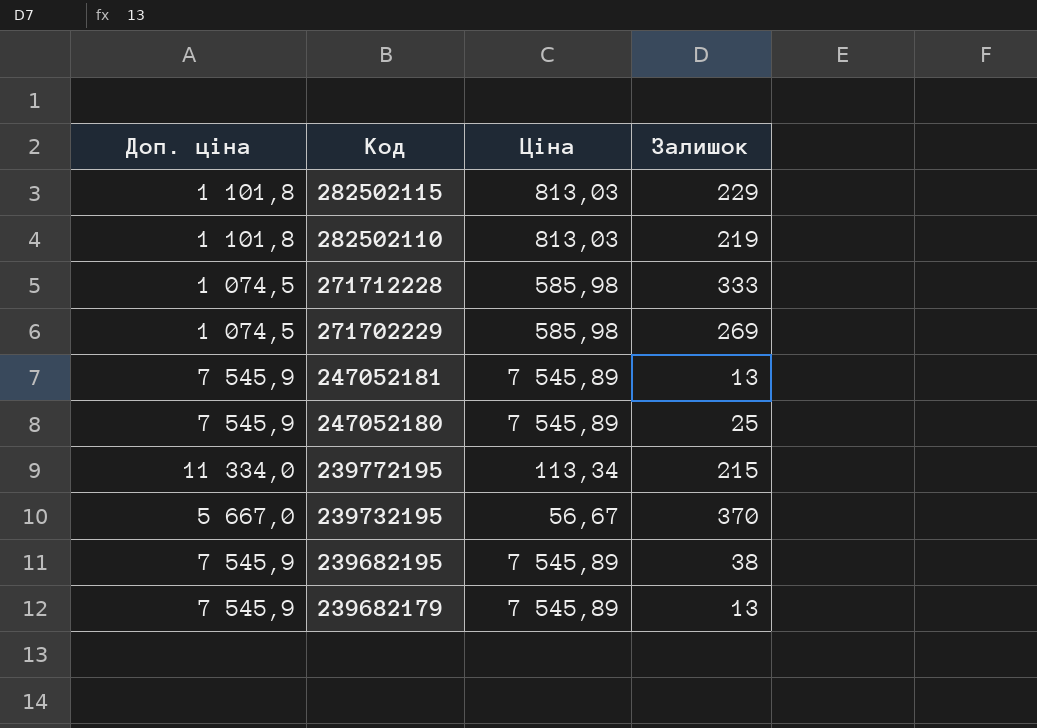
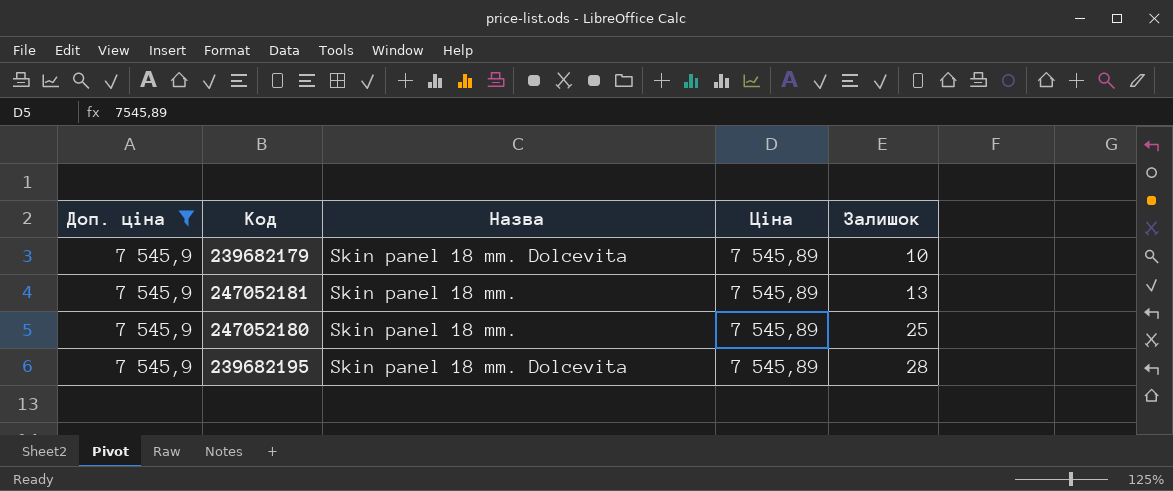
filter: none -> Доп. ціна = 7 545,9
row order: Код descending -> Залишок ascending
column Назва | position: none -> 3
239682179 | Залишок: 13 -> 10
239682195 | Залишок: 38 -> 28

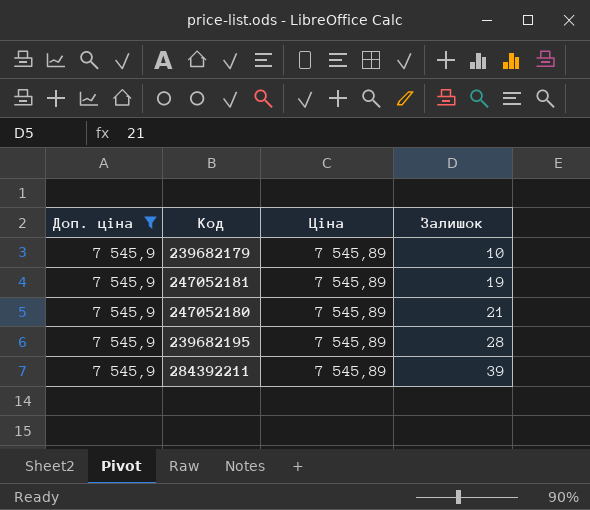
column Назва | position: 3 -> none
247052181 | Залишок: 13 -> 19
247052180 | Залишок: 25 -> 21
row 284392211: none -> 7 545,9 | 7 545,89 | 39

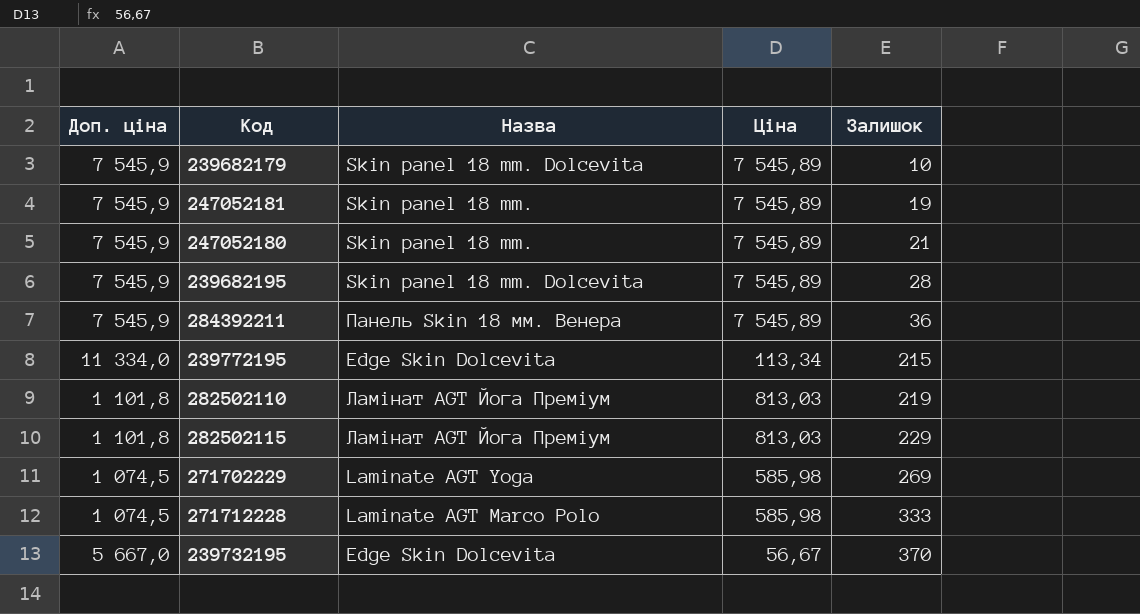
filter: Доп. ціна = 7 545,9 -> none
column Назва | position: none -> 3
284392211 | Залишок: 39 -> 36

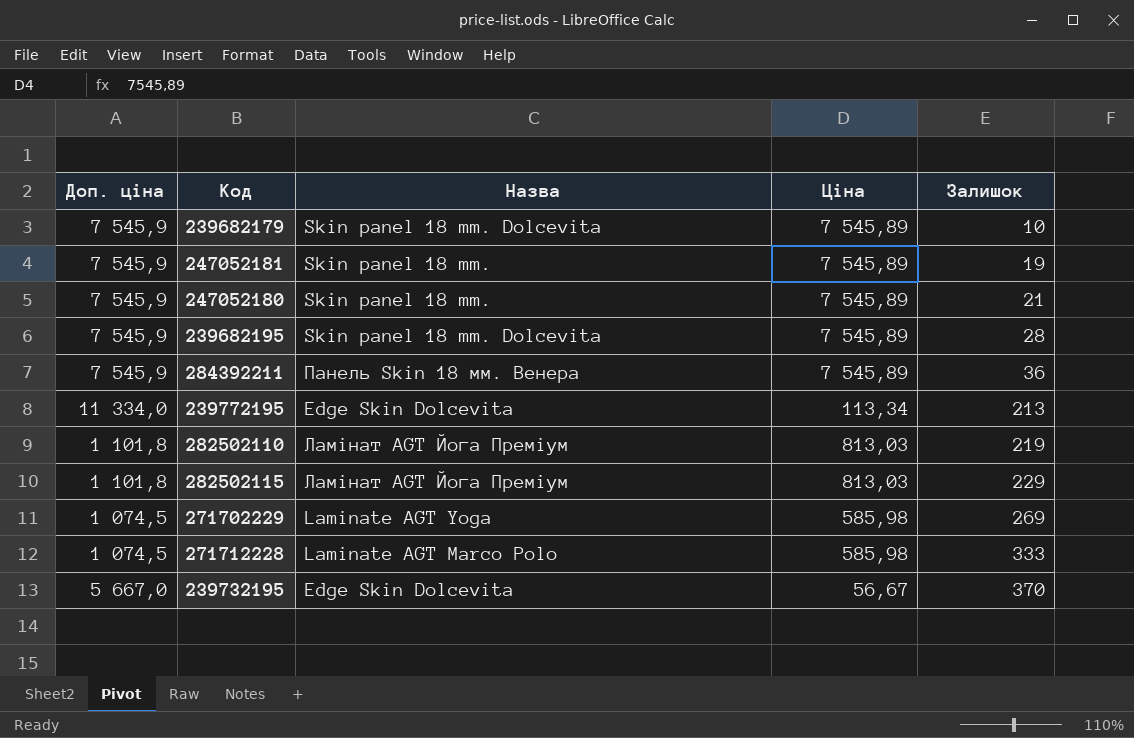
239772195 | Залишок: 215 -> 213

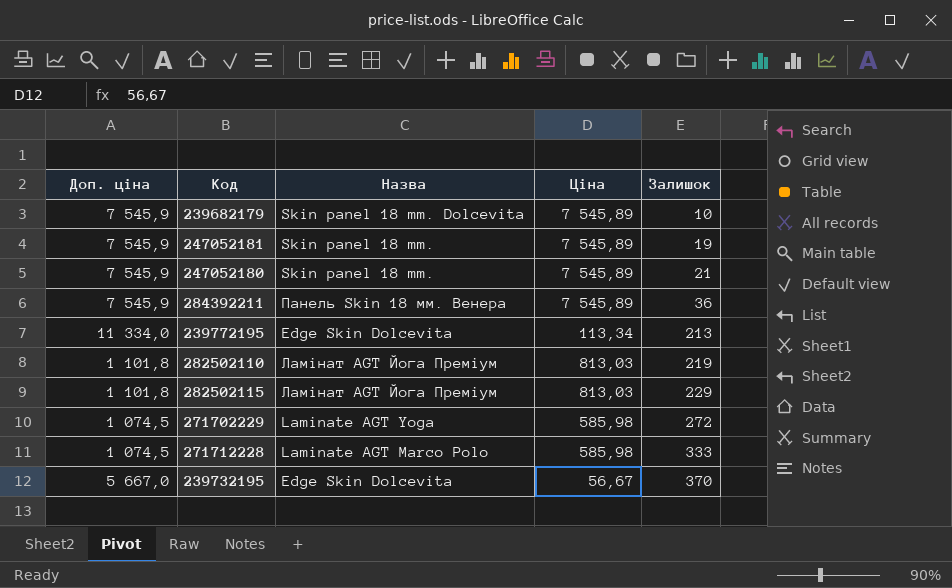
row 239682195: 7 545,9 | Skin panel 18 mm. Dolcevita | 7 545,89 | 28 -> none
271702229 | Залишок: 269 -> 272

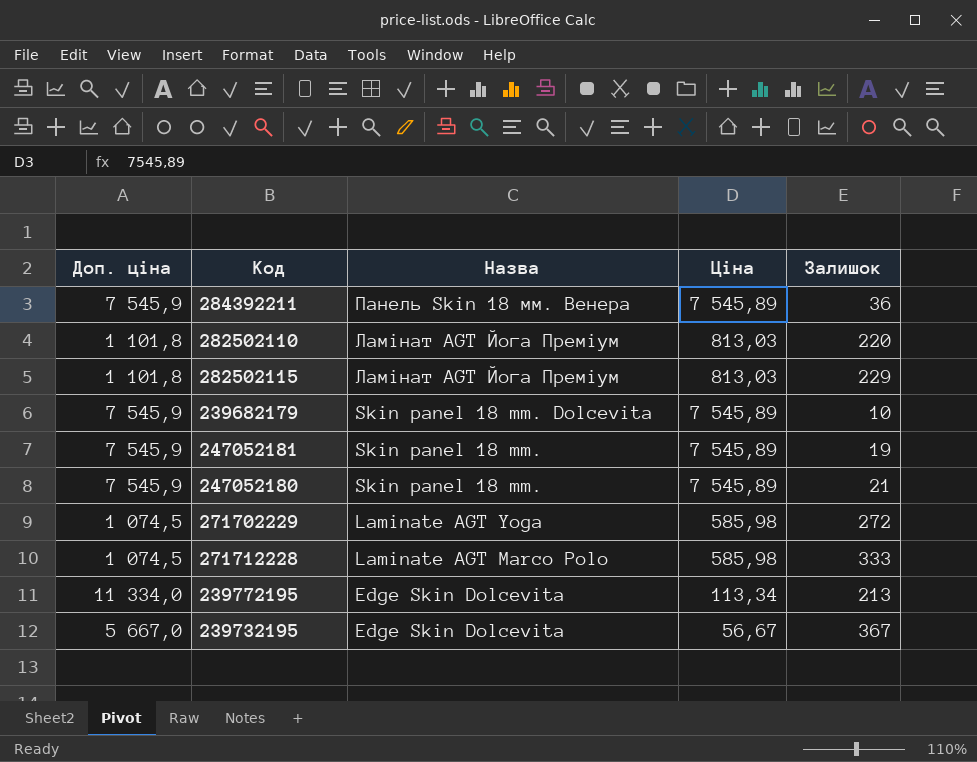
row order: Залишок ascending -> Назва descending
282502110 | Залишок: 219 -> 220
239732195 | Залишок: 370 -> 367

